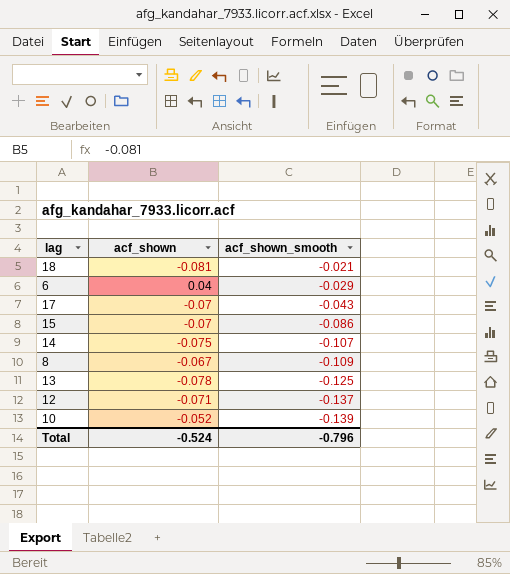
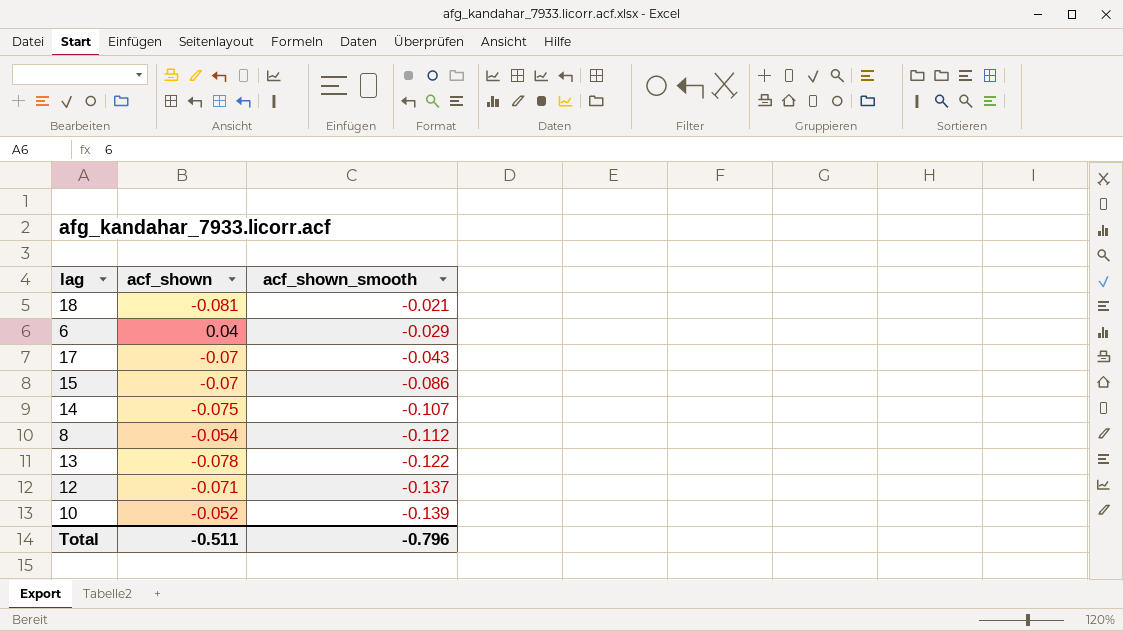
8 | acf_shown: -0.067 -> -0.054
8 | acf_shown_smooth: -0.109 -> -0.112
13 | acf_shown_smooth: -0.125 -> -0.122
Total | acf_shown: -0.524 -> -0.511

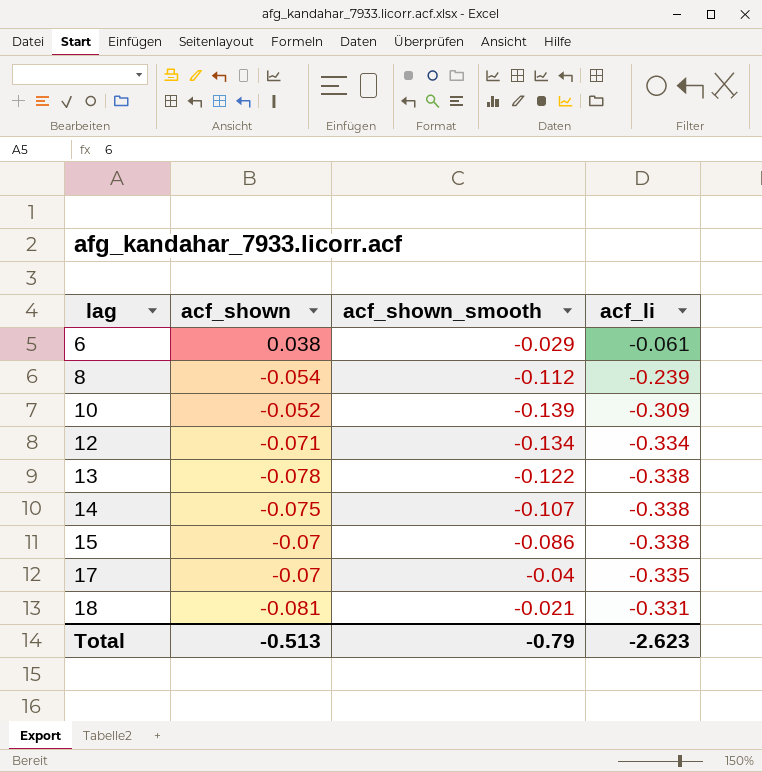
row order: acf_shown_smooth descending -> lag ascending
column acf_li | position: none -> 4
6 | acf_shown: 0.04 -> 0.038
12 | acf_shown_smooth: -0.137 -> -0.134
17 | acf_shown_smooth: -0.043 -> -0.04
Total | acf_shown: -0.511 -> -0.513
Total | acf_shown_smooth: -0.796 -> -0.79

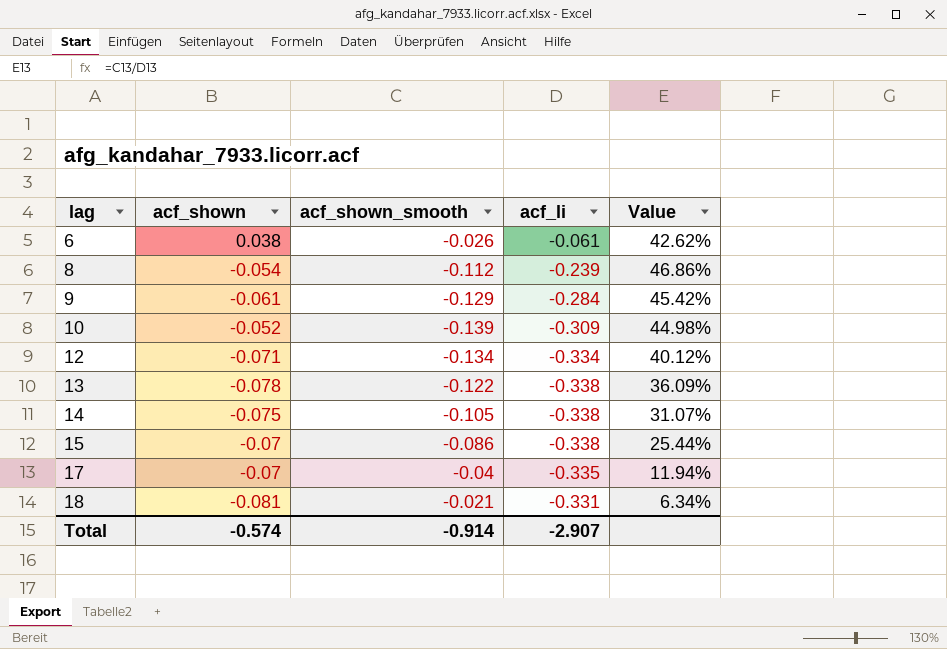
column Value | formula: none -> [acf_shown_smooth] / [acf_li]
6 | acf_shown_smooth: -0.029 -> -0.026
row 9: none -> -0.061 | -0.129 | -0.284 | 45.42%
14 | acf_shown_smooth: -0.107 -> -0.105
Total | acf_shown: -0.513 -> -0.574
Total | acf_shown_smooth: -0.79 -> -0.914
Total | acf_li: -2.623 -> -2.907

